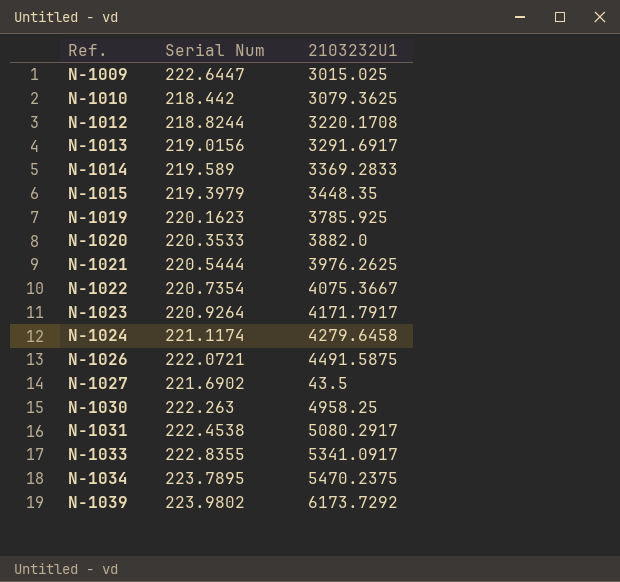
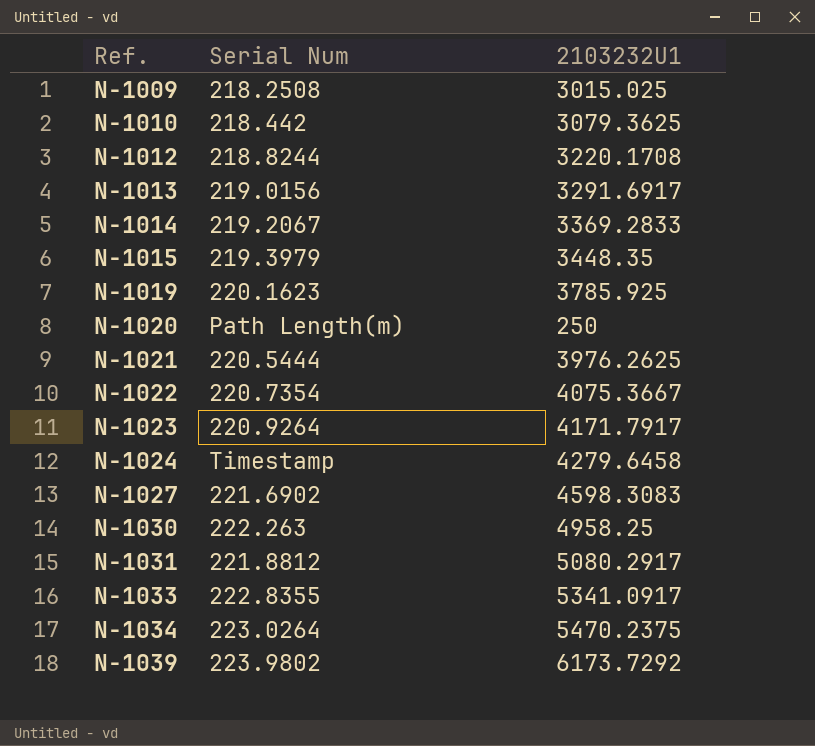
row N-1026: 222.0721 | 4491.5875 -> none
N-1009 | Serial Num: 222.6447 -> 218.2508
N-1014 | Serial Num: 219.589 -> 219.2067
N-1020 | Serial Num: 220.3533 -> Path Length(m)
N-1020 | 2103232U1: 3882.0 -> 250
N-1024 | Serial Num: 221.1174 -> Timestamp
N-1027 | 2103232U1: 43.5 -> 4598.3083
N-1031 | Serial Num: 222.4538 -> 221.8812
N-1034 | Serial Num: 223.7895 -> 223.0264

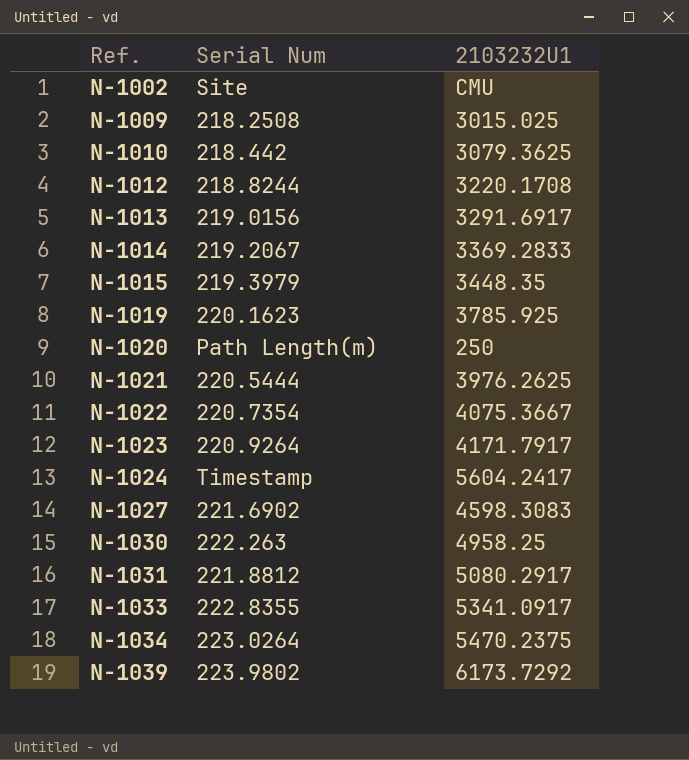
row N-1002: none -> Site | CMU
N-1024 | 2103232U1: 4279.6458 -> 5604.2417

